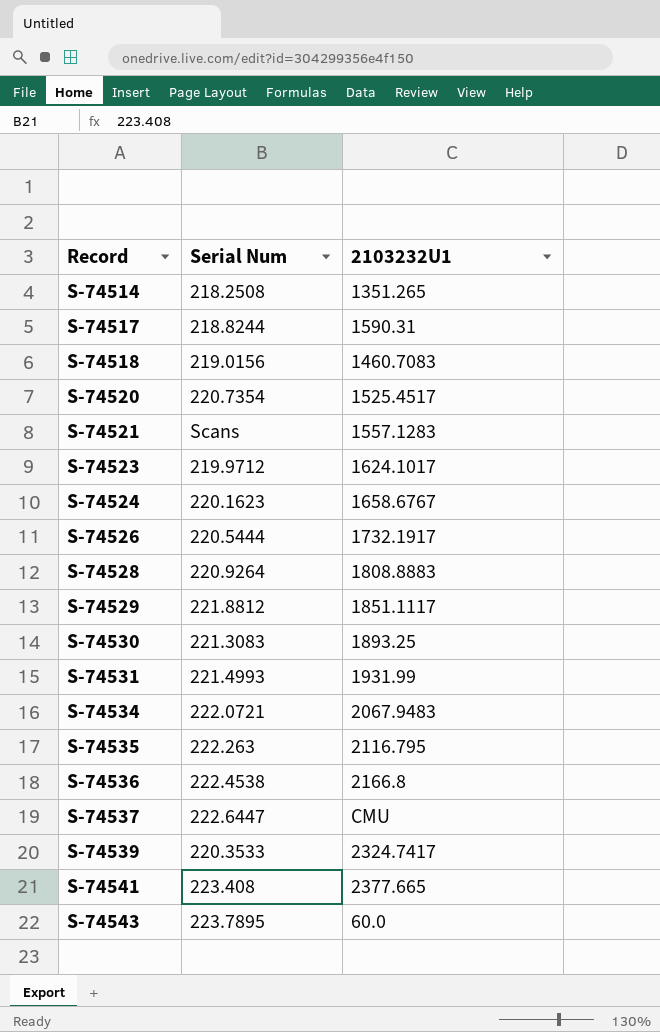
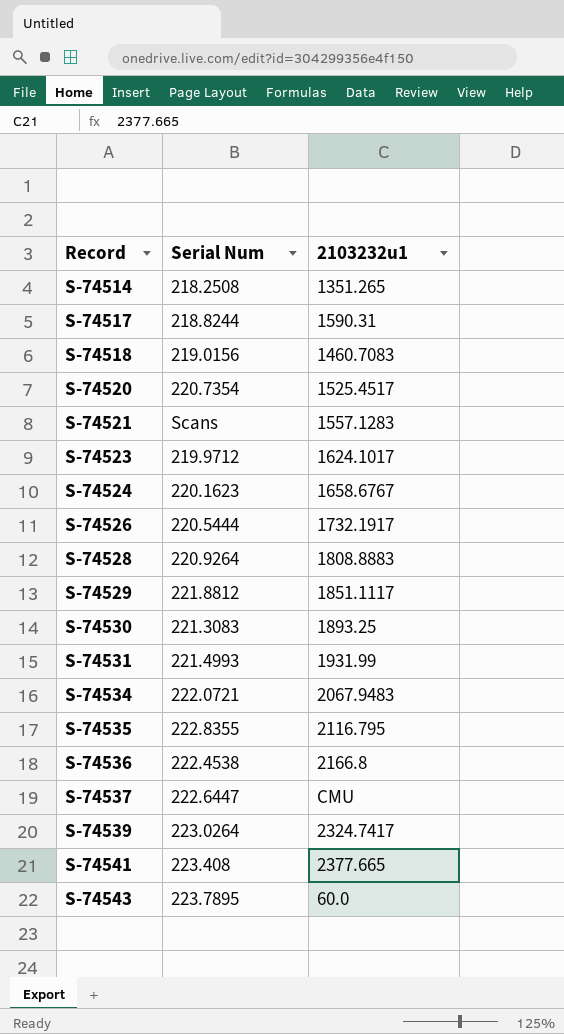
column name: 2103232U1 -> 2103232u1
S-74535 | Serial Num: 222.263 -> 222.8355
S-74539 | Serial Num: 220.3533 -> 223.0264

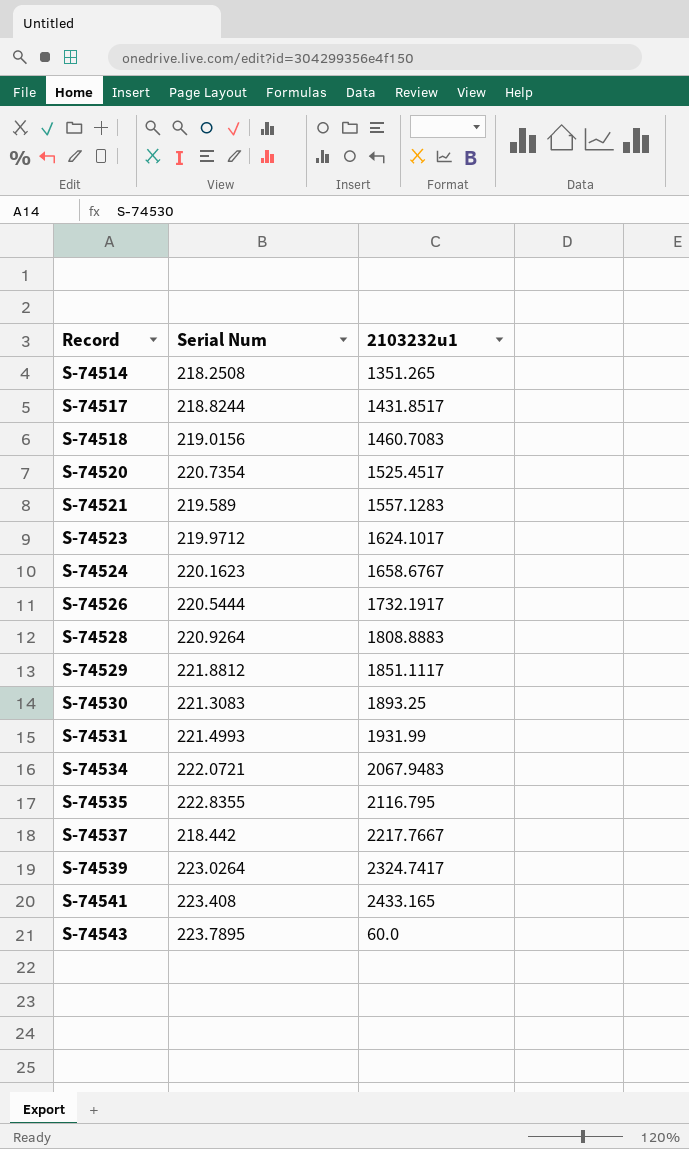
row S-74536: 222.4538 | 2166.8 -> none
S-74517 | 2103232u1: 1590.31 -> 1431.8517
S-74521 | Serial Num: Scans -> 219.589
S-74537 | Serial Num: 222.6447 -> 218.442
S-74537 | 2103232u1: CMU -> 2217.7667
S-74541 | 2103232u1: 2377.665 -> 2433.165

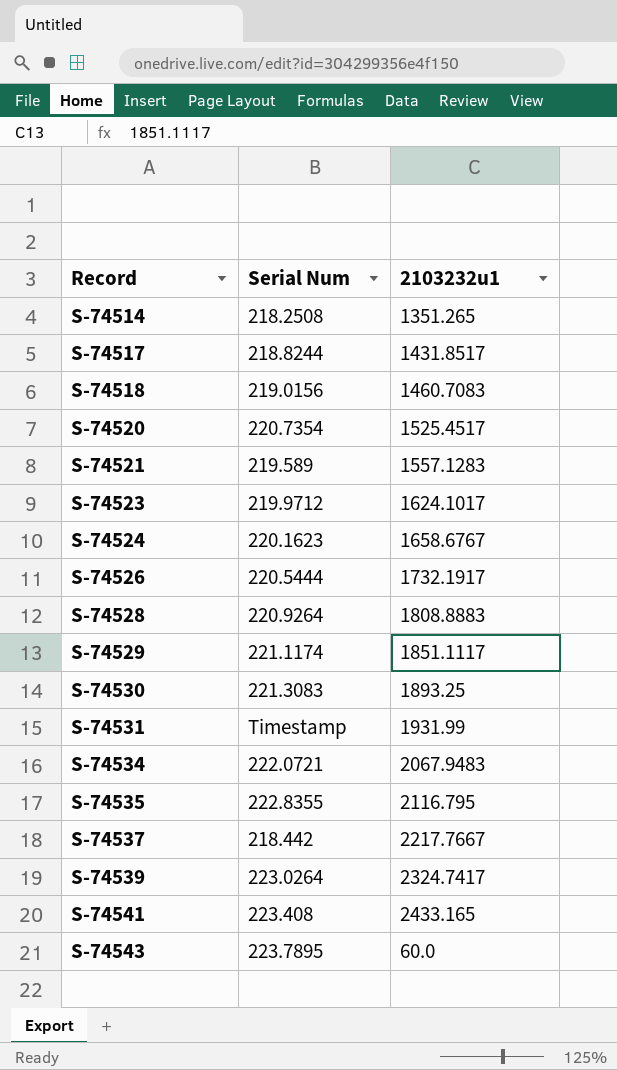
S-74529 | Serial Num: 221.8812 -> 221.1174
S-74531 | Serial Num: 221.4993 -> Timestamp

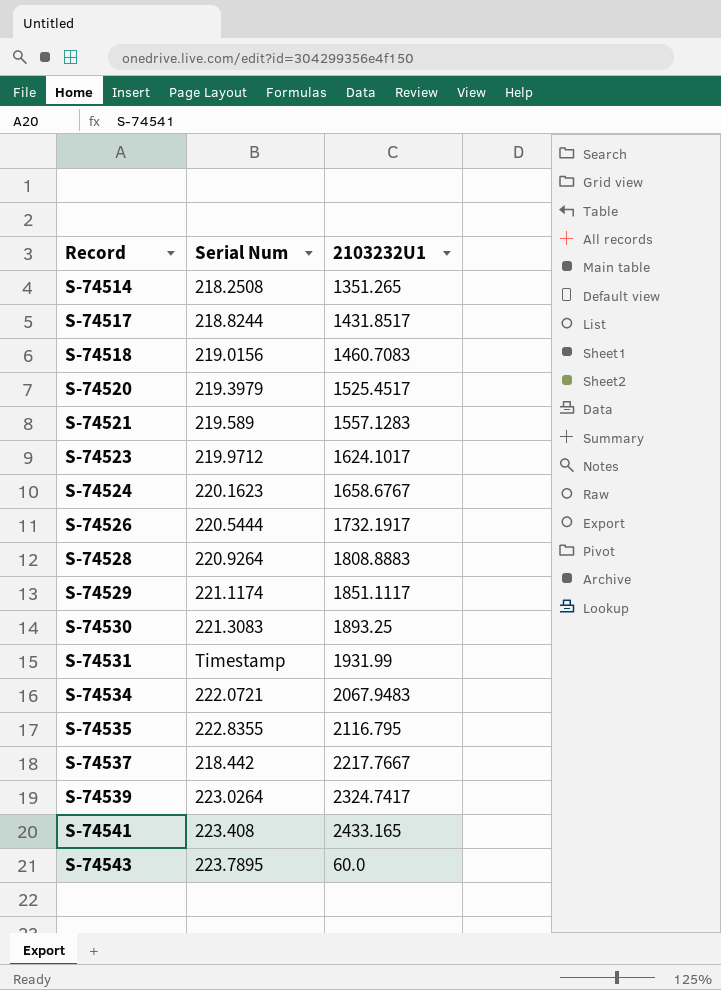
column name: 2103232u1 -> 2103232U1
S-74520 | Serial Num: 220.7354 -> 219.3979

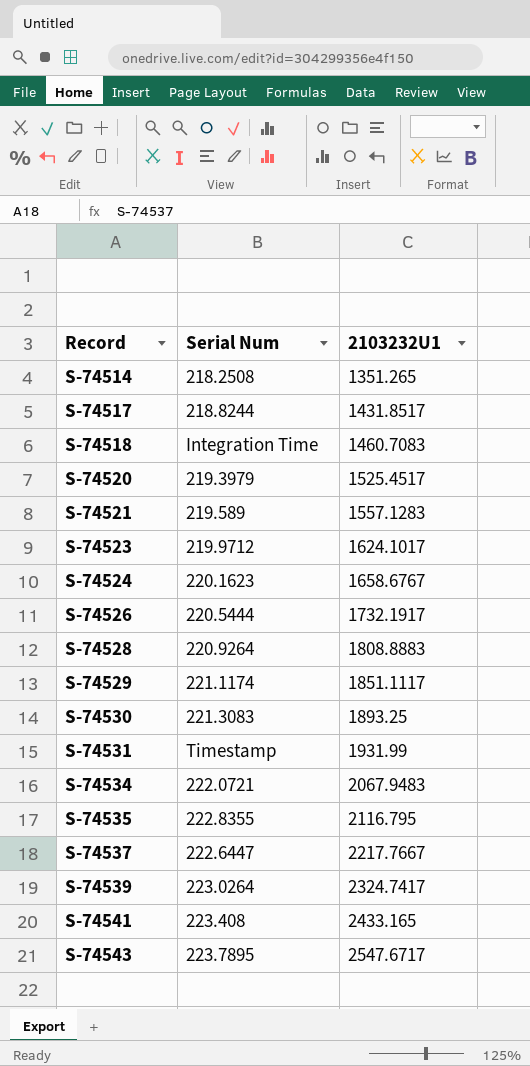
S-74518 | Serial Num: 219.0156 -> Integration Time
S-74537 | Serial Num: 218.442 -> 222.6447
S-74543 | 2103232U1: 60.0 -> 2547.6717

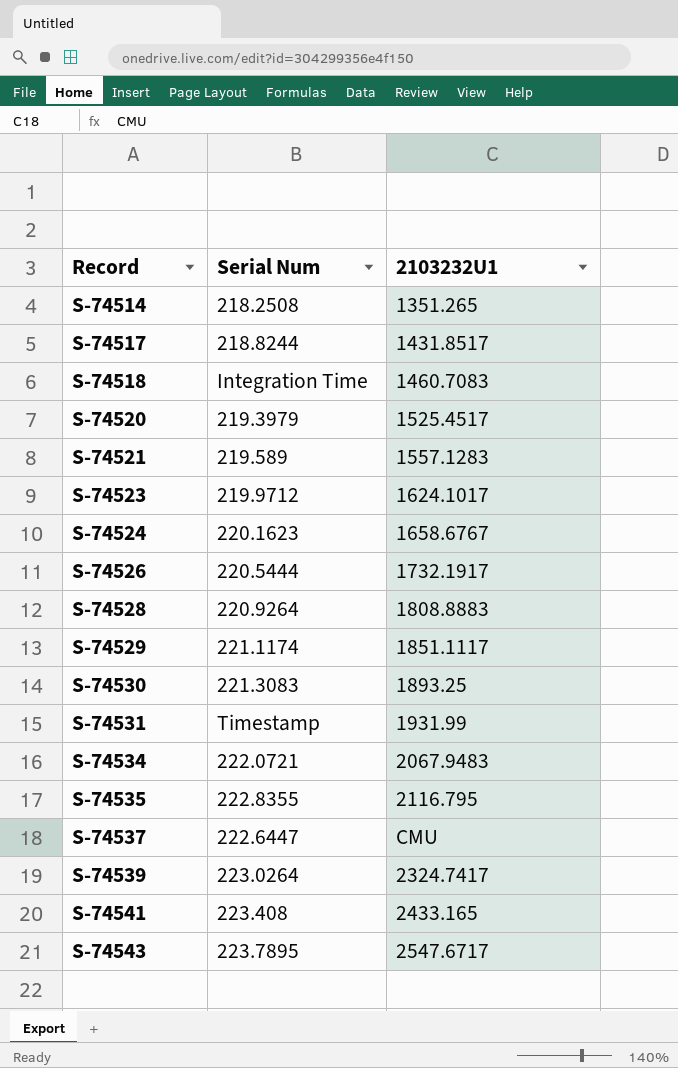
S-74537 | 2103232U1: 2217.7667 -> CMU

